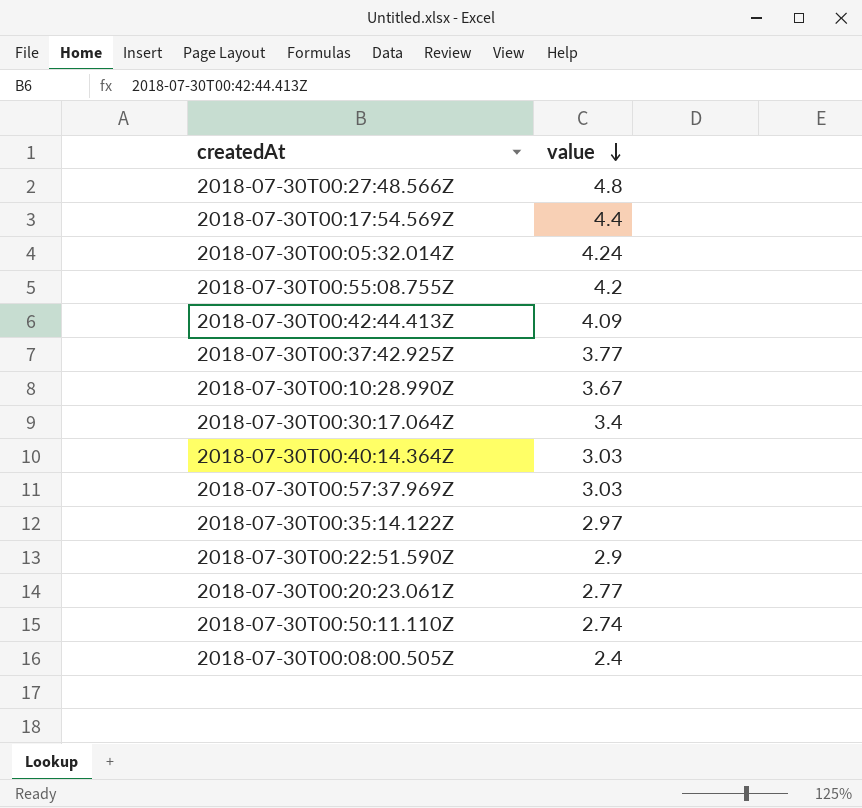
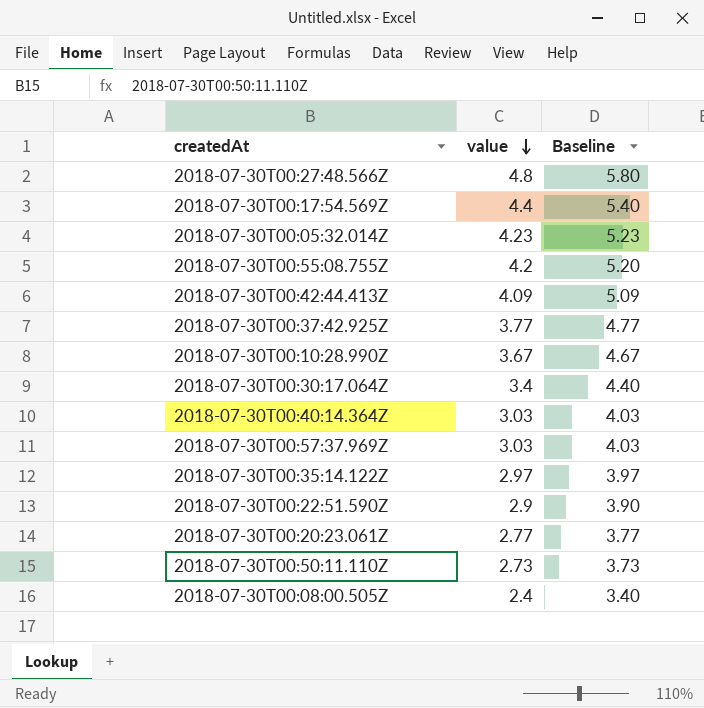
column Baseline | formula: none -> [value] + 1
2018-07-30T00:05:32.014Z | value: 4.24 -> 4.23
2018-07-30T00:50:11.110Z | value: 2.74 -> 2.73

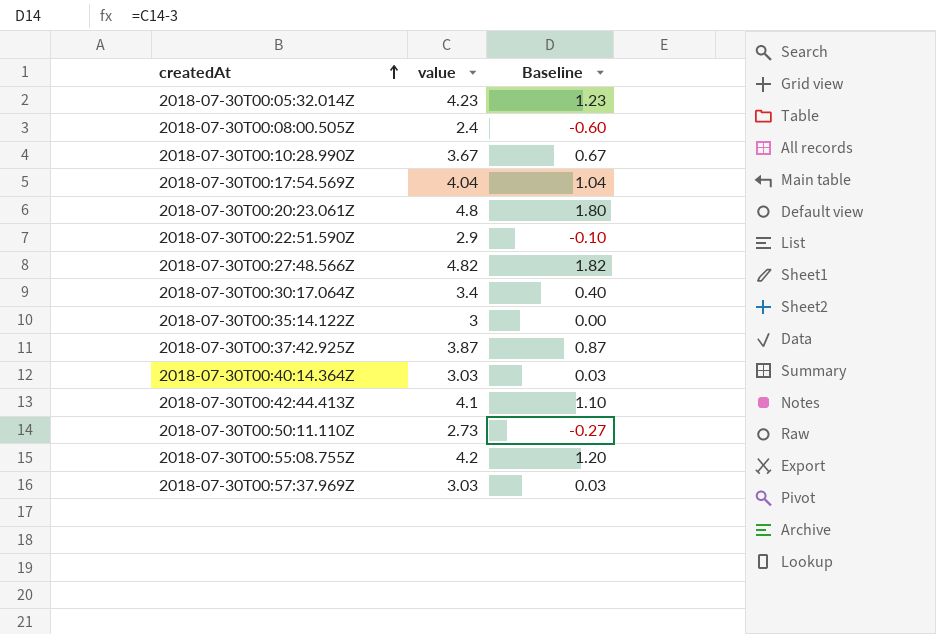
row order: value descending -> createdAt ascending
column Baseline | formula: [value] + 1 -> [value] - 3
2018-07-30T00:17:54.569Z | value: 4.4 -> 4.04
2018-07-30T00:20:23.061Z | value: 2.77 -> 4.8
2018-07-30T00:27:48.566Z | value: 4.8 -> 4.82
2018-07-30T00:35:14.122Z | value: 2.97 -> 3
2018-07-30T00:37:42.925Z | value: 3.77 -> 3.87
2018-07-30T00:42:44.413Z | value: 4.09 -> 4.1

